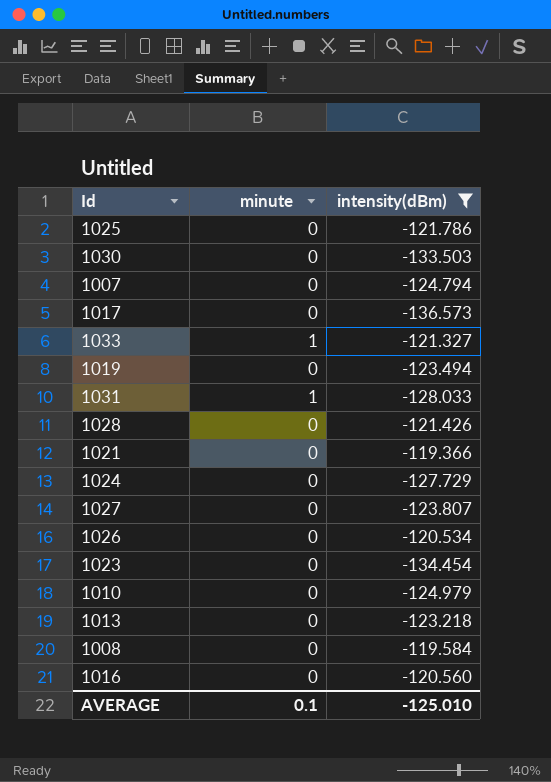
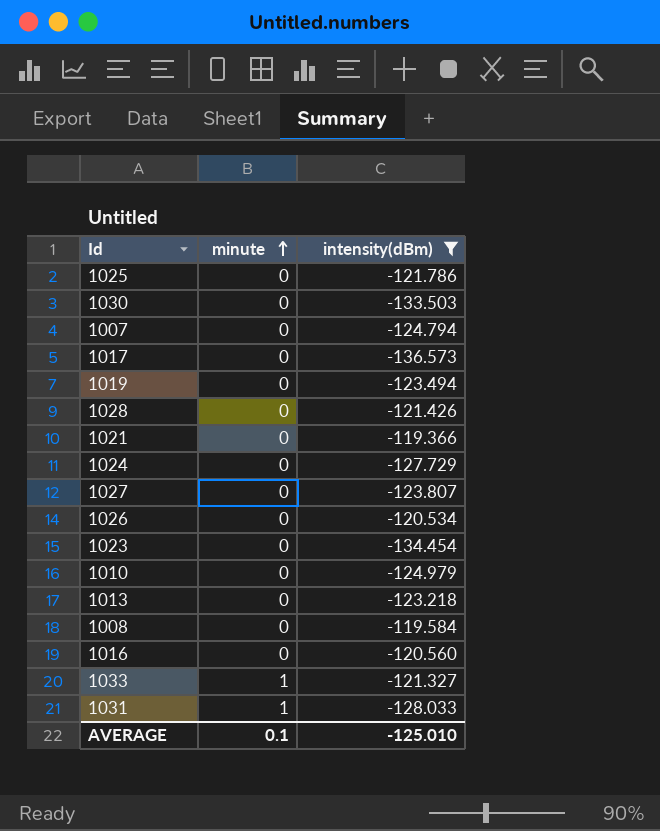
row order: none -> minute ascending

